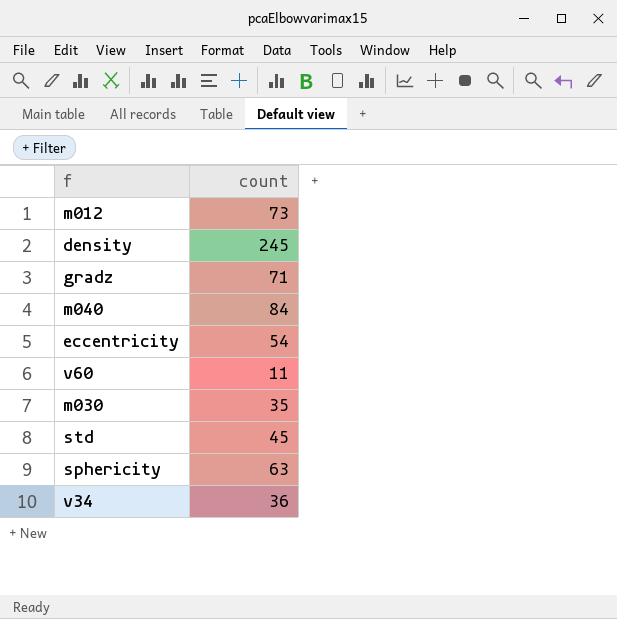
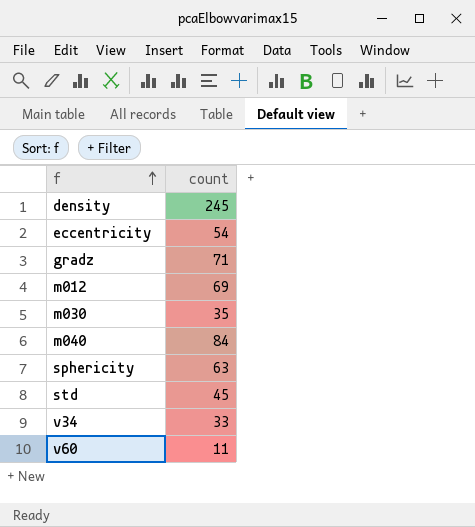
row order: none -> f ascending
m012 | count: 73 -> 69
v34 | count: 36 -> 33

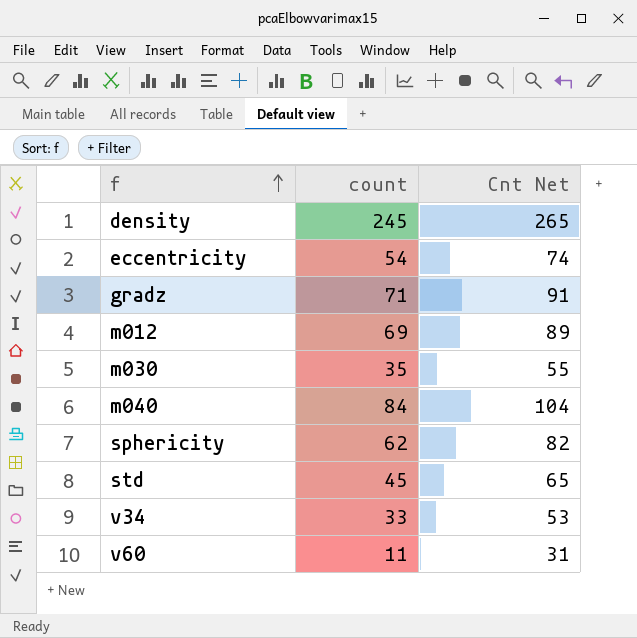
column Cnt Net | formula: none -> [count] + 20
sphericity | count: 63 -> 62

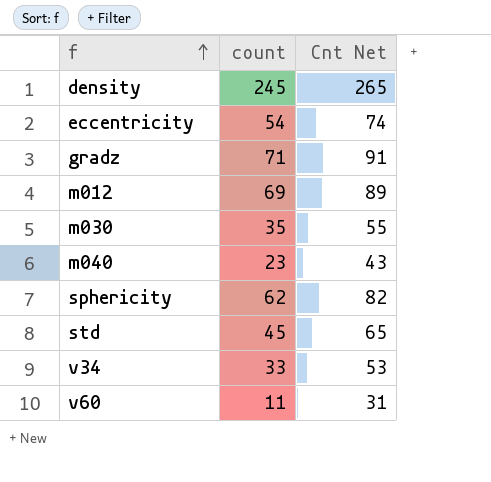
m040 | count: 84 -> 23
m040 | Cnt Net: 104 -> 43

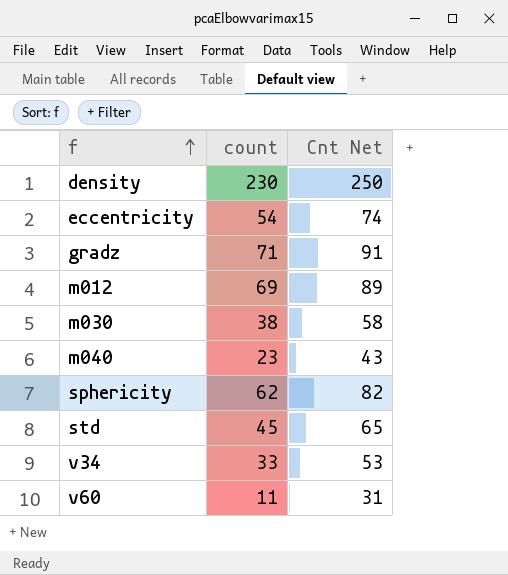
density | count: 245 -> 230
density | Cnt Net: 265 -> 250
m030 | count: 35 -> 38
m030 | Cnt Net: 55 -> 58

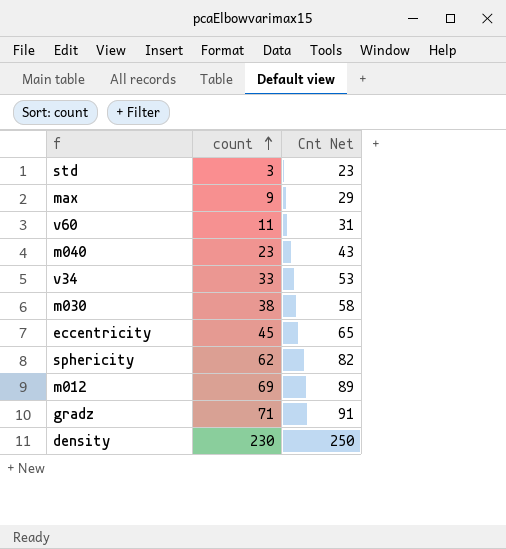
row order: f ascending -> count ascending
std | count: 45 -> 3
std | Cnt Net: 65 -> 23
row max: none -> 9 | 29
eccentricity | count: 54 -> 45
eccentricity | Cnt Net: 74 -> 65

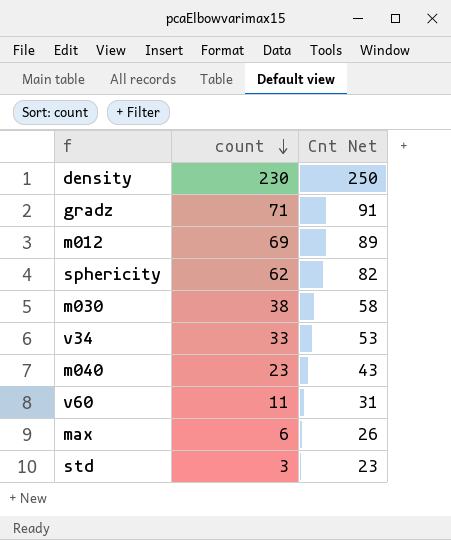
row order: count ascending -> count descending
row eccentricity: 45 | 65 -> none
max | count: 9 -> 6
max | Cnt Net: 29 -> 26

